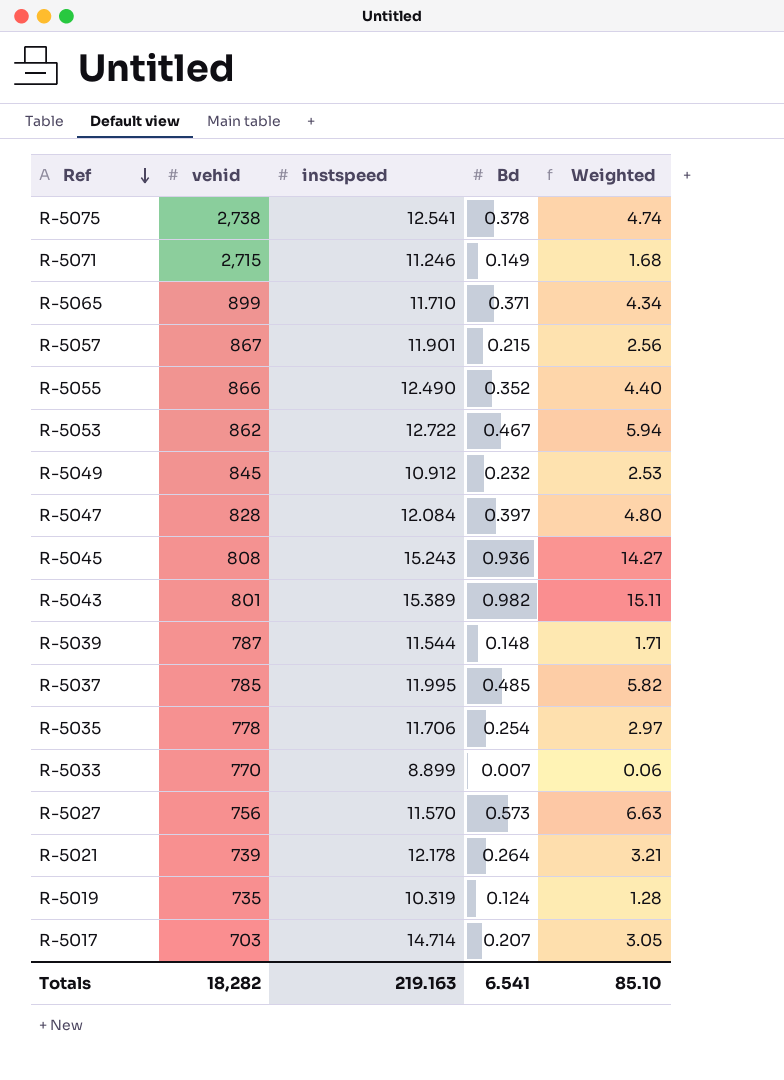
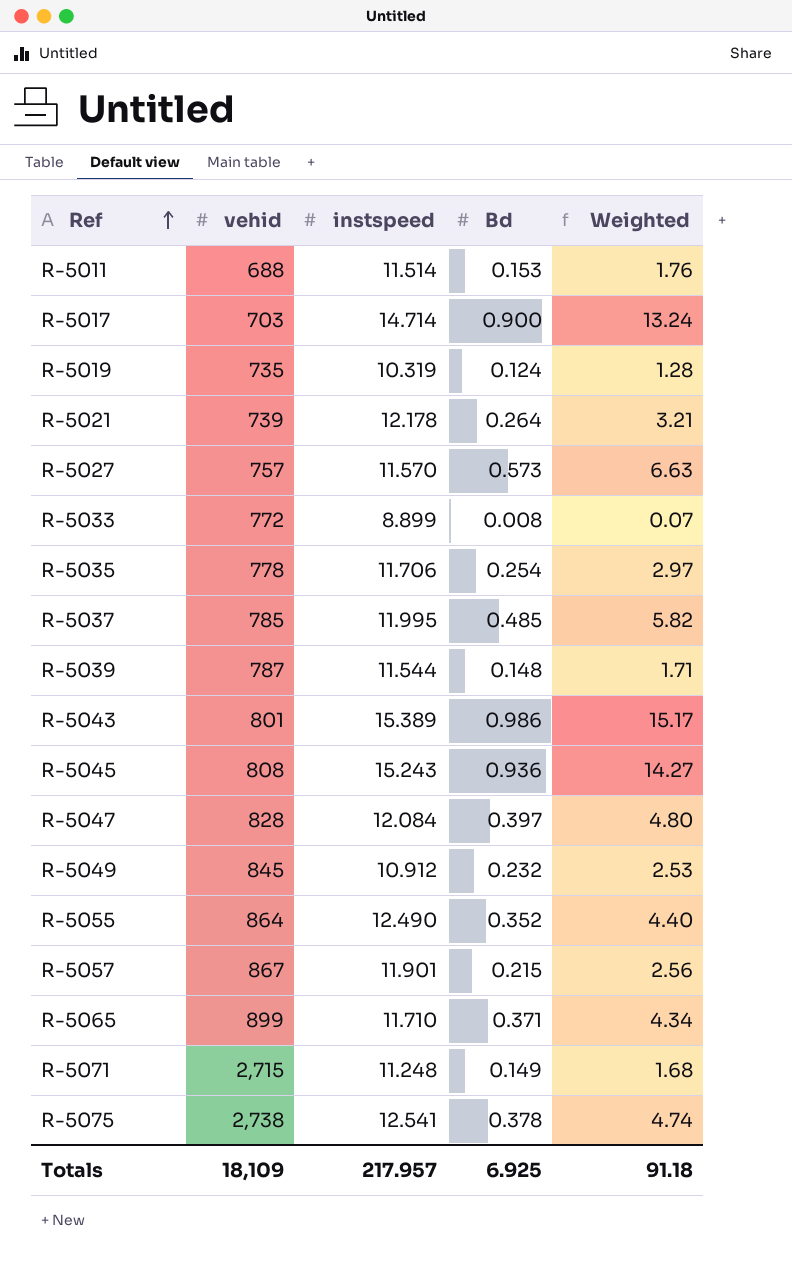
row order: Ref descending -> Ref ascending
row R-5053: 862 | 12.722 | 0.467 | 5.94 -> none
row R-5011: none -> 688 | 11.514 | 0.153 | 1.76
R-5017 | Bd: 0.207 -> 0.900
R-5017 | Weighted: 3.05 -> 13.24
R-5027 | vehid: 756 -> 757
R-5033 | vehid: 770 -> 772
R-5033 | Bd: 0.007 -> 0.008
R-5033 | Weighted: 0.06 -> 0.07
R-5043 | Bd: 0.982 -> 0.986
R-5043 | Weighted: 15.11 -> 15.17
R-5055 | vehid: 866 -> 864
R-5071 | instspeed: 11.246 -> 11.248
Totals | vehid: 18,282 -> 18,109
Totals | instspeed: 219.163 -> 217.957
Totals | Bd: 6.541 -> 6.925
Totals | Weighted: 85.10 -> 91.18

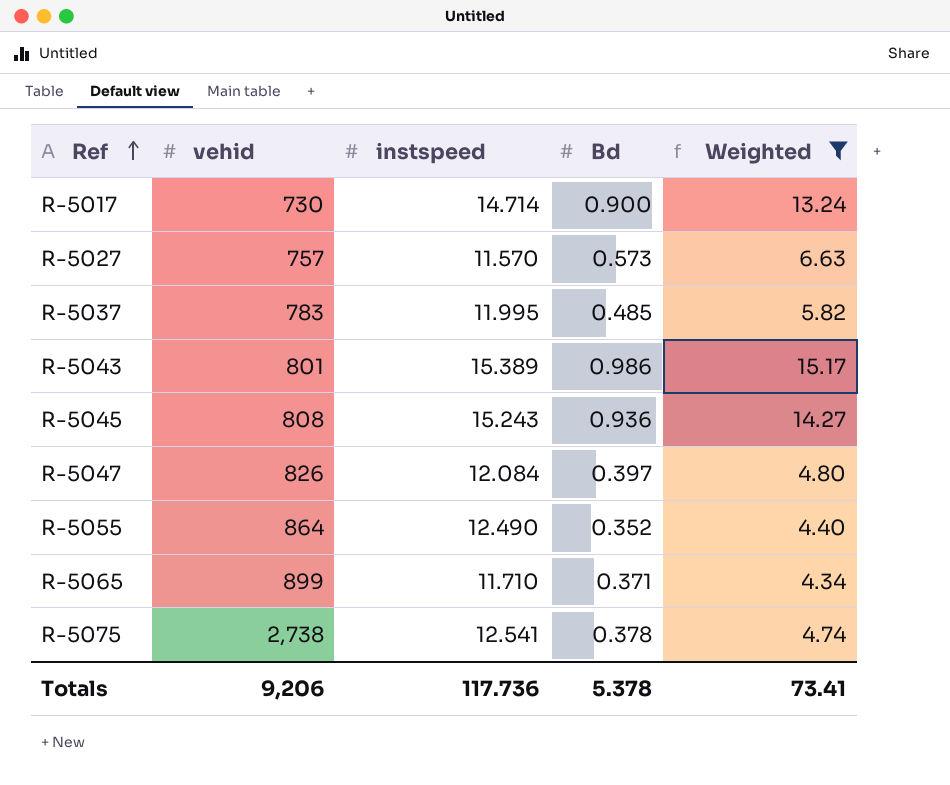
filter: none -> Weighted >= 4.34
R-5017 | vehid: 703 -> 730
R-5037 | vehid: 785 -> 783
R-5047 | vehid: 828 -> 826
Totals | vehid: 18,109 -> 9,206
Totals | instspeed: 217.957 -> 117.736
Totals | Bd: 6.925 -> 5.378
Totals | Weighted: 91.18 -> 73.41

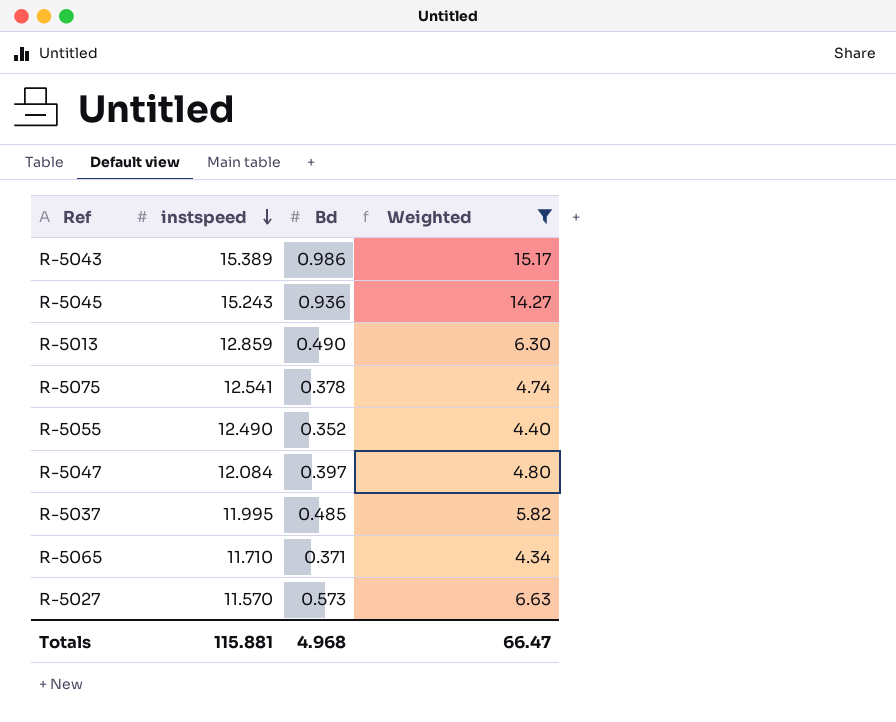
row order: Ref ascending -> instspeed descending
column vehid | position: 2 -> none
row R-5017: 730 | 14.714 | 0.900 | 13.24 -> none
row R-5013: none -> 12.859 | 0.490 | 6.30
Totals | instspeed: 117.736 -> 115.881
Totals | Bd: 5.378 -> 4.968
Totals | Weighted: 73.41 -> 66.47

